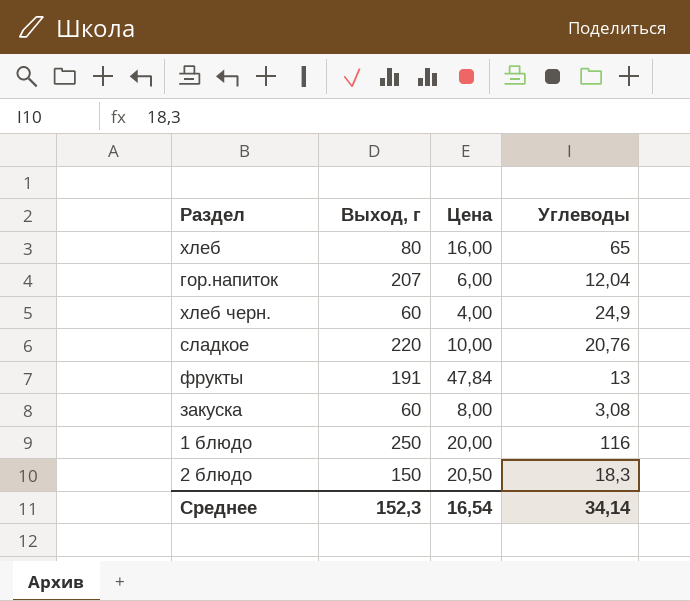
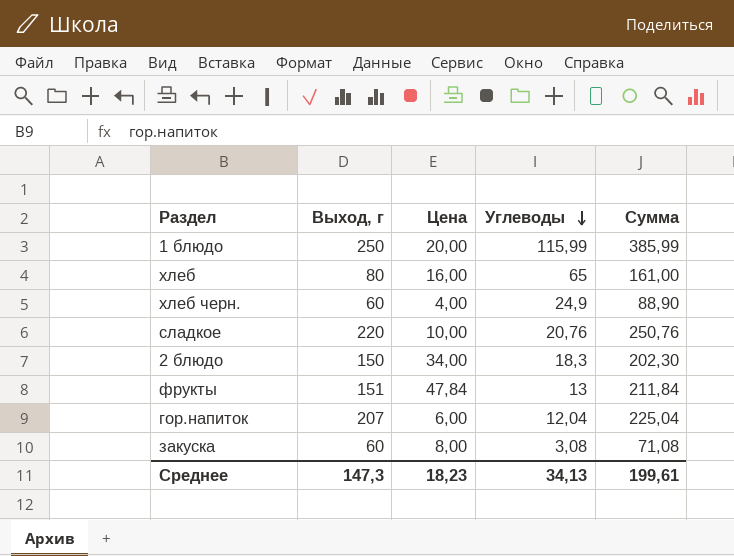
row order: none -> Углеводы descending
column Сумма | formula: none -> [Выход, г] + [Цена] + [Углеводы]
1 блюдо | Углеводы: 116 -> 115,99
2 блюдо | Цена: 20,50 -> 34,00
фрукты | Выход, г: 191 -> 151
Среднее | Выход, г: 152,3 -> 147,3
Среднее | Цена: 16,54 -> 18,23
Среднее | Углеводы: 34,14 -> 34,13

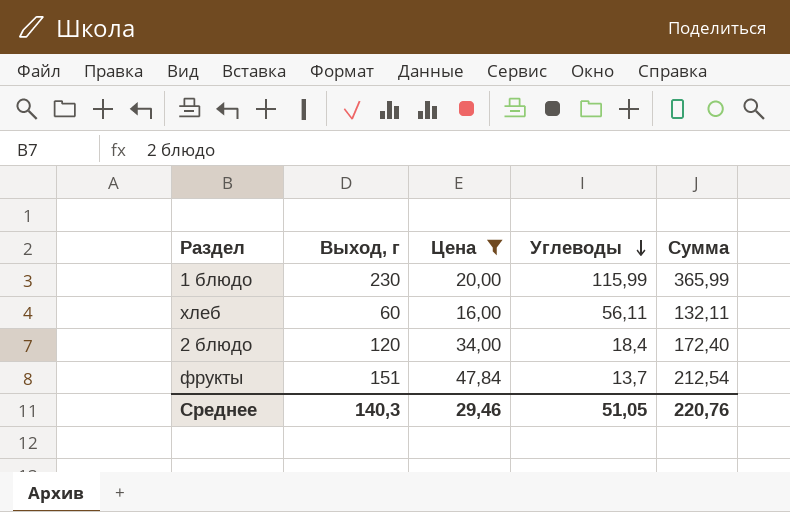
filter: none -> Цена >= 16,00
1 блюдо | Выход, г: 250 -> 230
1 блюдо | Сумма: 385,99 -> 365,99
хлеб | Выход, г: 80 -> 60
хлеб | Углеводы: 65 -> 56,11
хлеб | Сумма: 161,00 -> 132,11
2 блюдо | Выход, г: 150 -> 120
2 блюдо | Углеводы: 18,3 -> 18,4
2 блюдо | Сумма: 202,30 -> 172,40
фрукты | Углеводы: 13 -> 13,7
фрукты | Сумма: 211,84 -> 212,54
Среднее | Выход, г: 147,3 -> 140,3
Среднее | Цена: 18,23 -> 29,46
Среднее | Углеводы: 34,13 -> 51,05
Среднее | Сумма: 199,61 -> 220,76

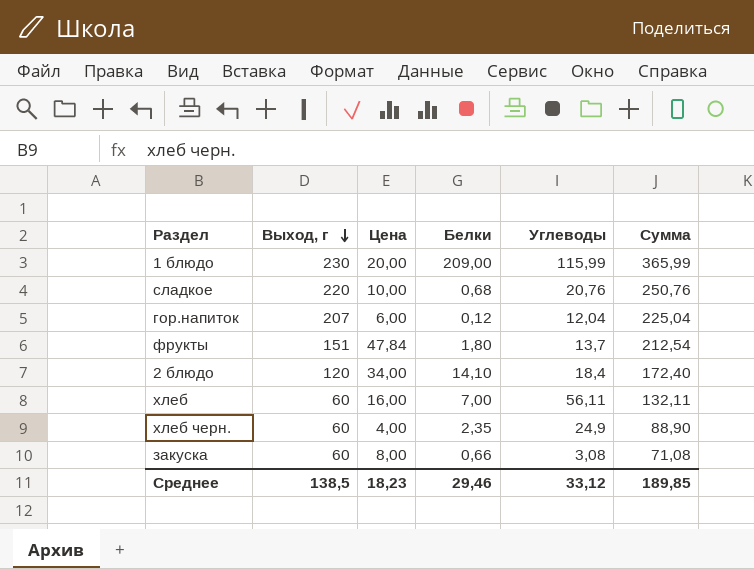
filter: Цена >= 16,00 -> none
row order: Углеводы descending -> Выход, г descending
column Белки | position: none -> 4
Среднее | Выход, г: 140,3 -> 138,5
Среднее | Цена: 29,46 -> 18,23
Среднее | Углеводы: 51,05 -> 33,12
Среднее | Сумма: 220,76 -> 189,85

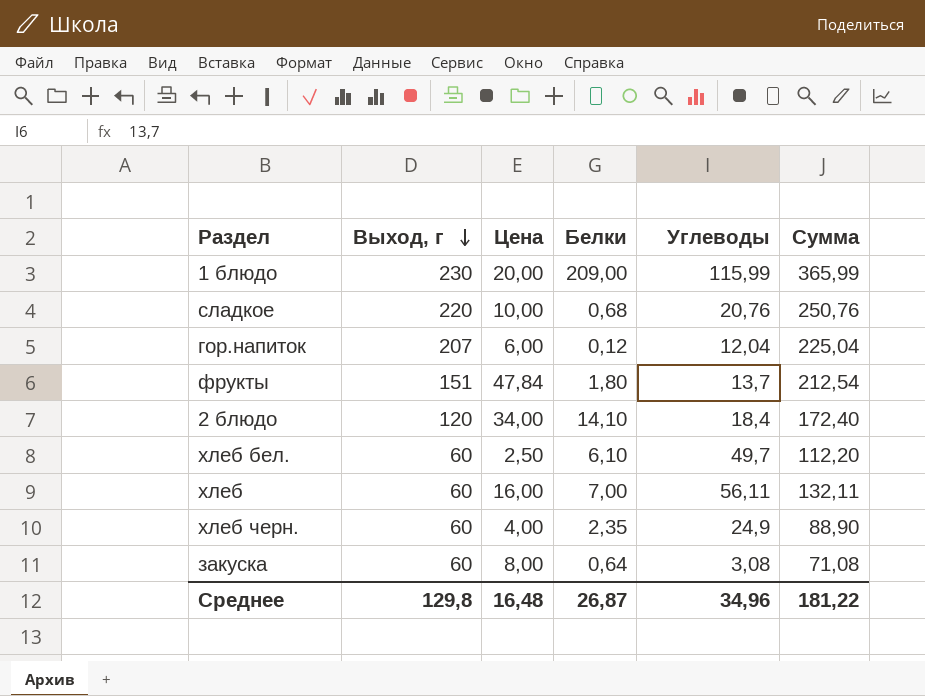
row хлеб бел.: none -> 60 | 2,50 | 6,10 | 49,7 | 112,20
закуска | Белки: 0,66 -> 0,64
Среднее | Выход, г: 138,5 -> 129,8
Среднее | Цена: 18,23 -> 16,48
Среднее | Белки: 29,46 -> 26,87
Среднее | Углеводы: 33,12 -> 34,96
Среднее | Сумма: 189,85 -> 181,22

